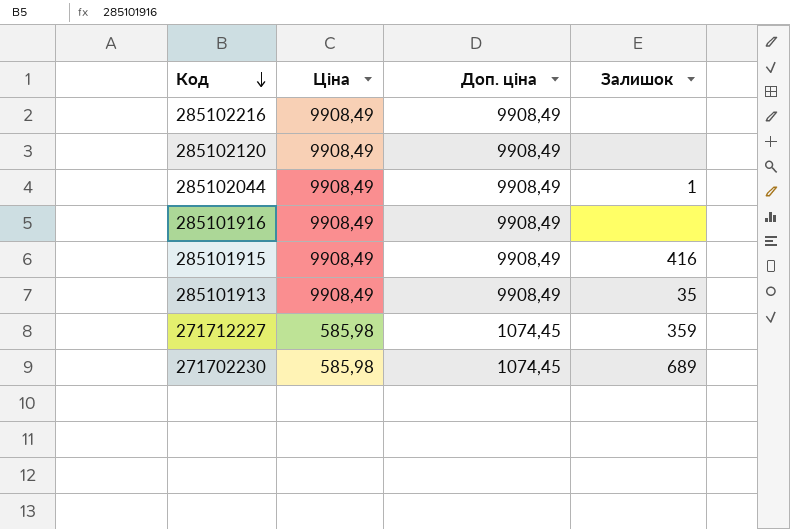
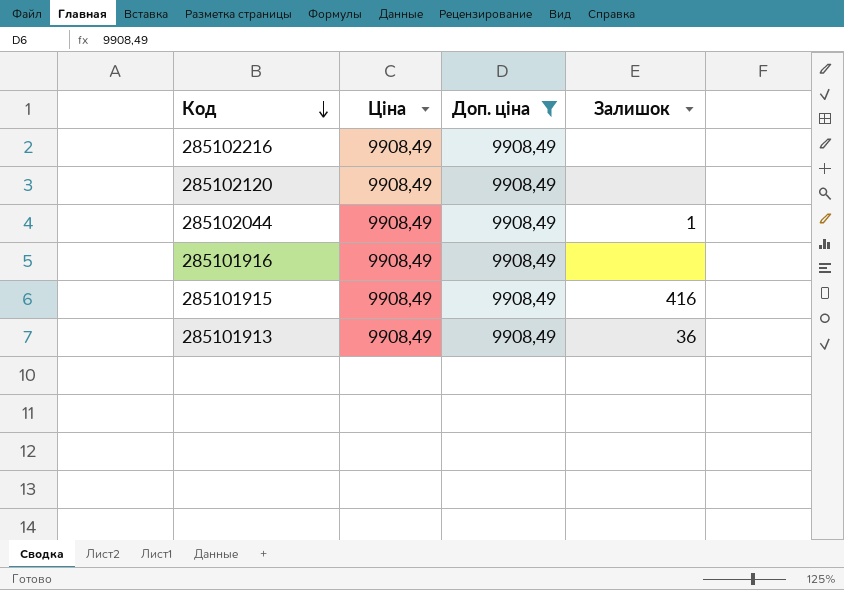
filter: none -> Доп. ціна = 9908,49
285101913 | Залишок: 35 -> 36

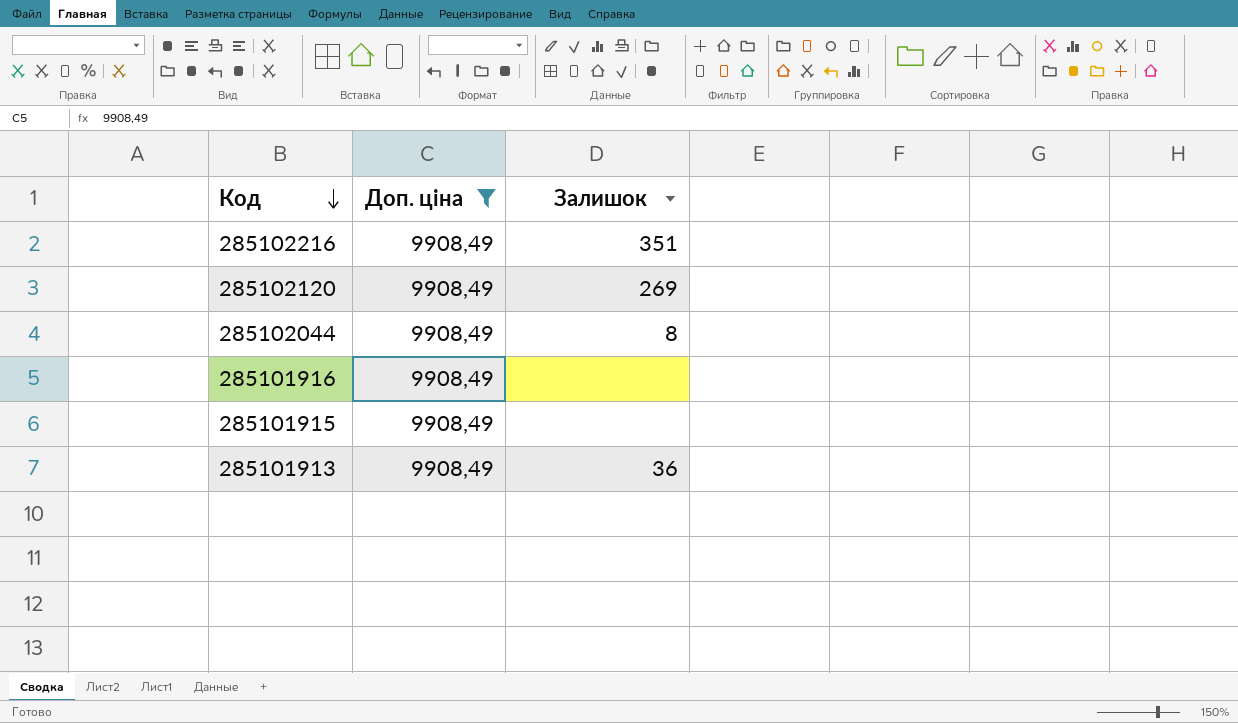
column Ціна | position: 2 -> none
285102216 | Залишок: none -> 351
285102120 | Залишок: none -> 269
285102044 | Залишок: 1 -> 8
285101915 | Залишок: 416 -> none

